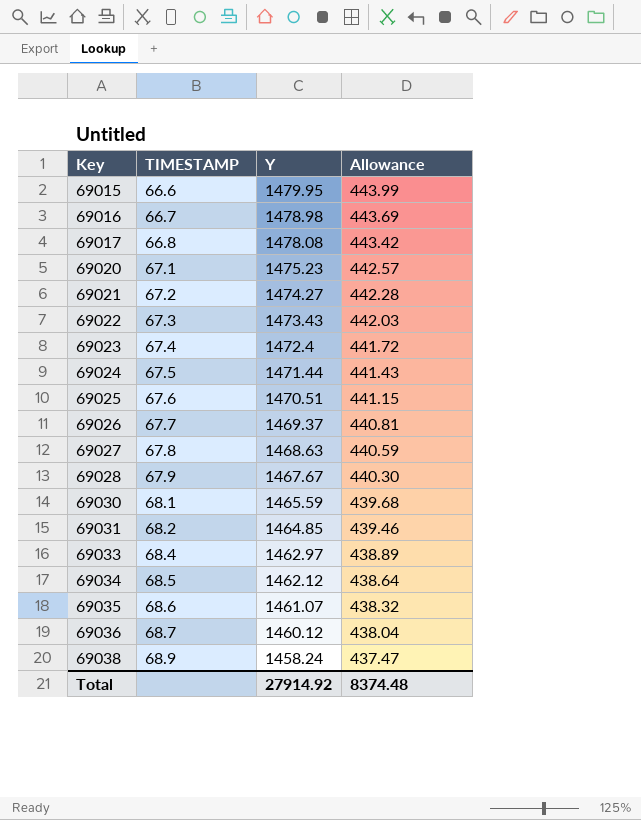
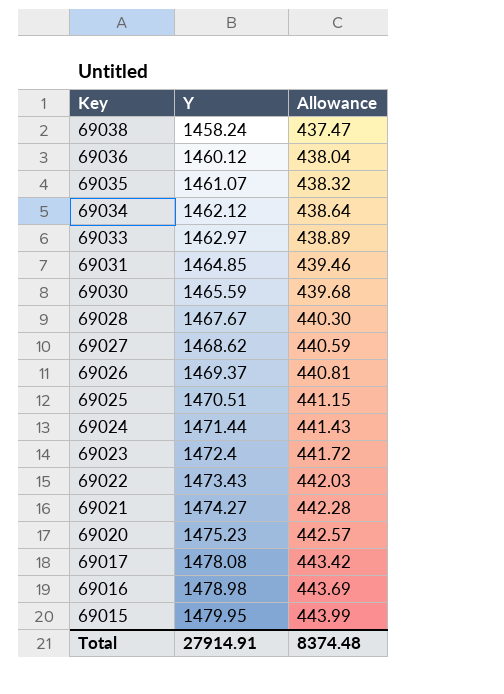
row order: Key ascending -> Key descending
column TIMESTAMP | position: 2 -> none
69027 | Y: 1468.63 -> 1468.62
Total | Y: 27914.92 -> 27914.91

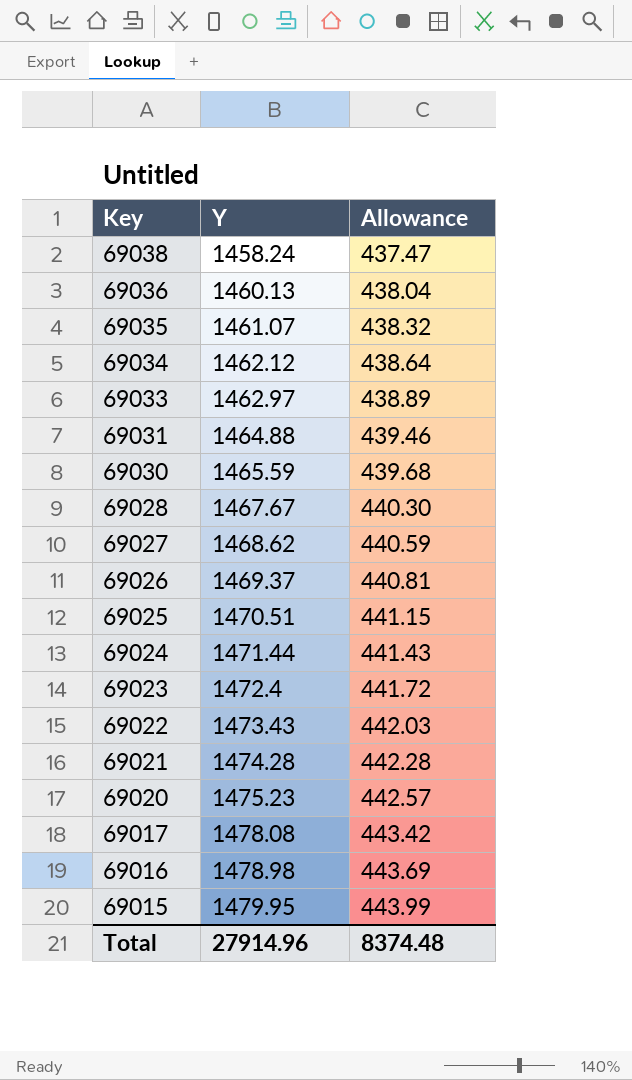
69036 | Y: 1460.12 -> 1460.13
69031 | Y: 1464.85 -> 1464.88
69021 | Y: 1474.27 -> 1474.28
Total | Y: 27914.91 -> 27914.96

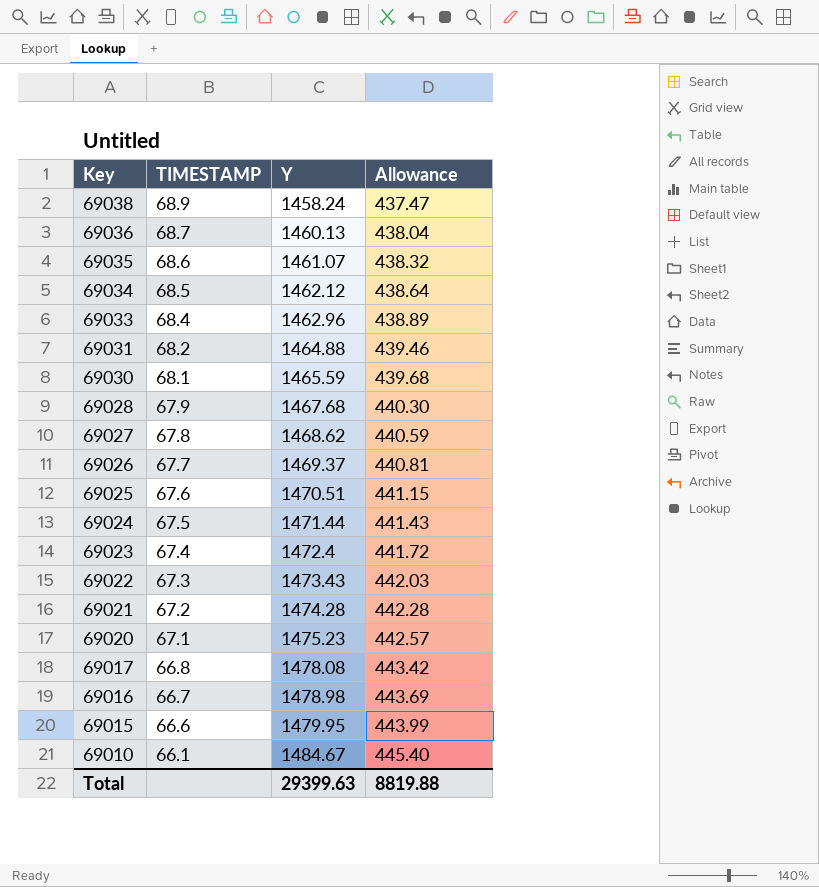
column TIMESTAMP | position: none -> 2
69033 | Y: 1462.97 -> 1462.96
69028 | Y: 1467.67 -> 1467.68
row 69010: none -> 66.1 | 1484.67 | 445.40
Total | Y: 27914.96 -> 29399.63
Total | Allowance: 8374.48 -> 8819.88

